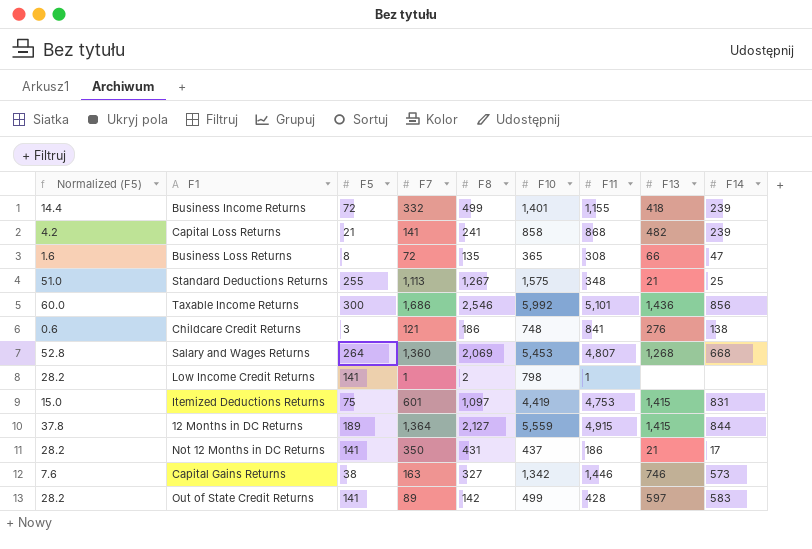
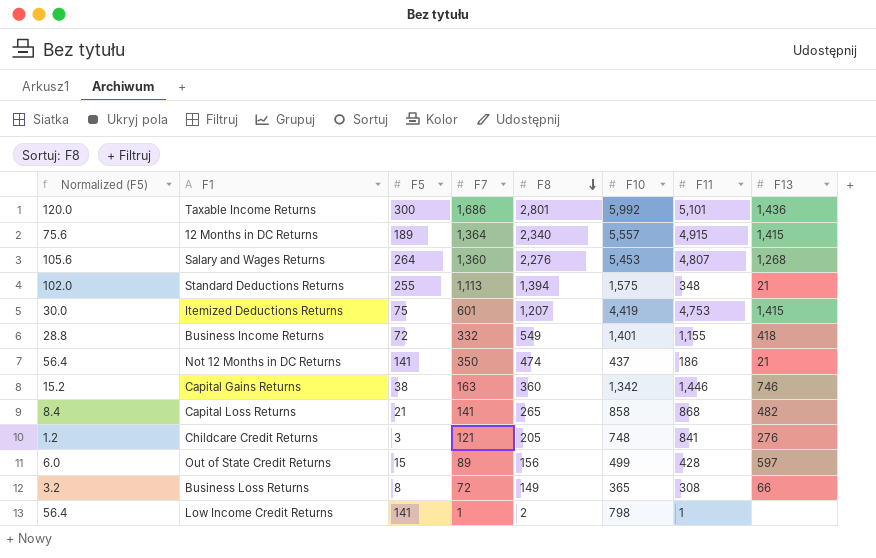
row order: none -> F8 descending
column F14 | position: 9 -> none
column Normalized (F5) | formula: [F5] * 0.2 -> [F5] * 0.4
Taxable Income Returns | F8: 2,546 -> 2,801
12 Months in DC Returns | F8: 2,127 -> 2,340
12 Months in DC Returns | F10: 5,559 -> 5,557
Salary and Wages Returns | F8: 2,069 -> 2,276
Standard Deductions Returns | F8: 1,267 -> 1,394
Itemized Deductions Returns | F8: 1,097 -> 1,207
Business Income Returns | F8: 499 -> 549
Not 12 Months in DC Returns | F8: 431 -> 474
Capital Gains Returns | F8: 327 -> 360
Capital Loss Returns | F8: 241 -> 265
Childcare Credit Returns | F8: 186 -> 205
Out of State Credit Returns | F5: 141 -> 15
Out of State Credit Returns | F8: 142 -> 156
Business Loss Returns | F8: 135 -> 149

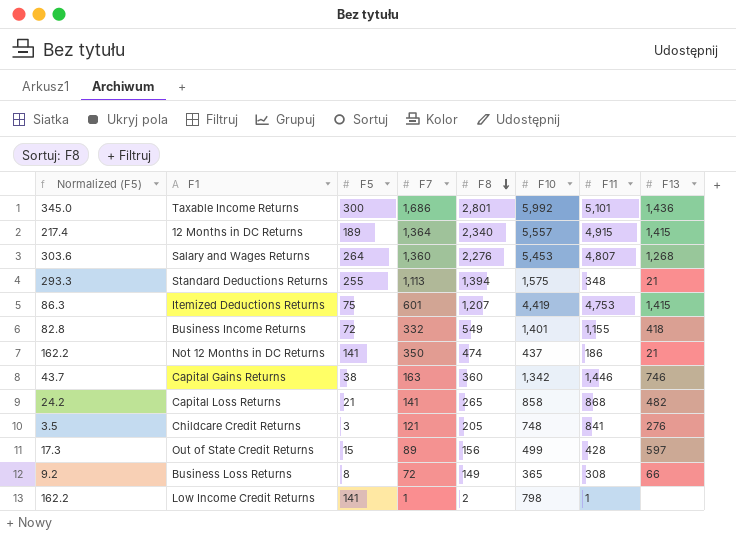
column Normalized (F5) | formula: [F5] * 0.4 -> [F5] * 1.15

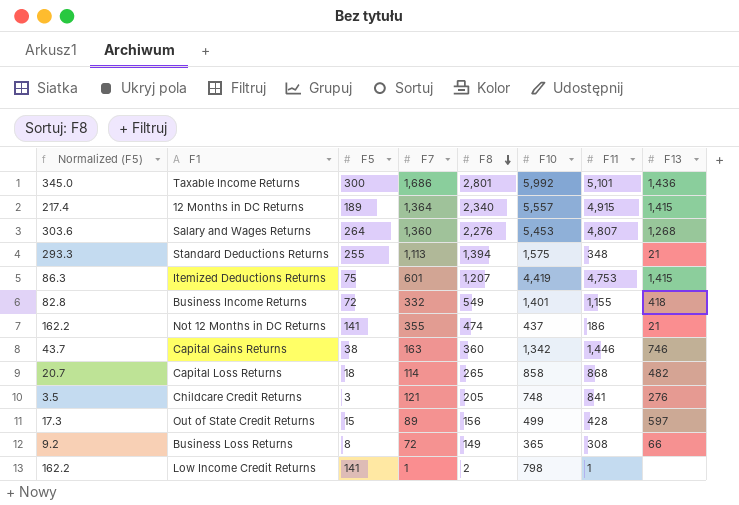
Not 12 Months in DC Returns | F7: 350 -> 355
Capital Loss Returns | Normalized (F5): 24.2 -> 20.7
Capital Loss Returns | F5: 21 -> 18
Capital Loss Returns | F7: 141 -> 114

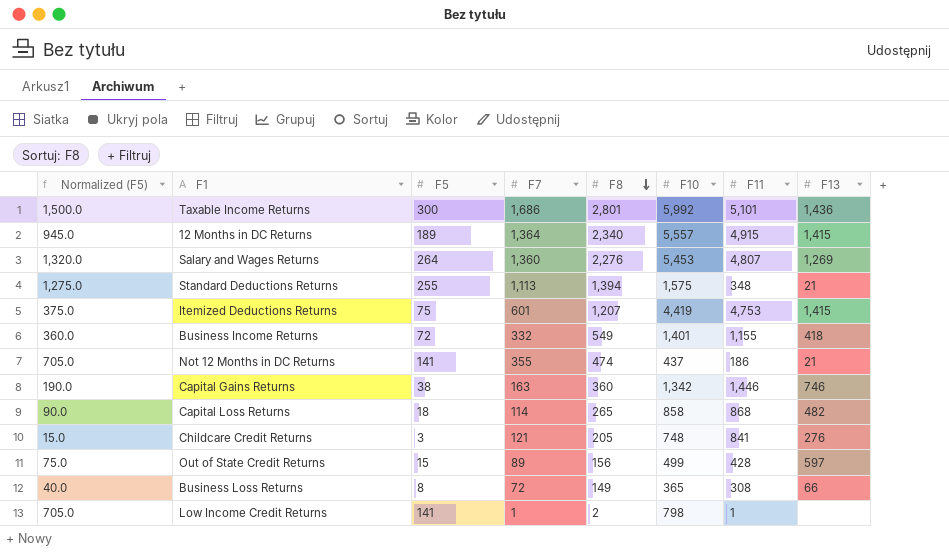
column Normalized (F5) | formula: [F5] * 1.15 -> [F5] * 5
Salary and Wages Returns | F13: 1,268 -> 1,269

